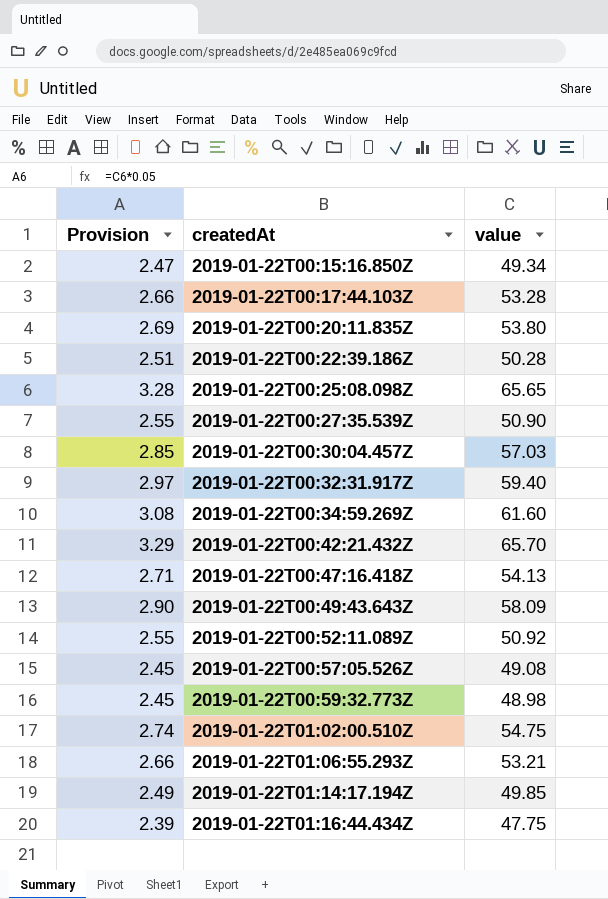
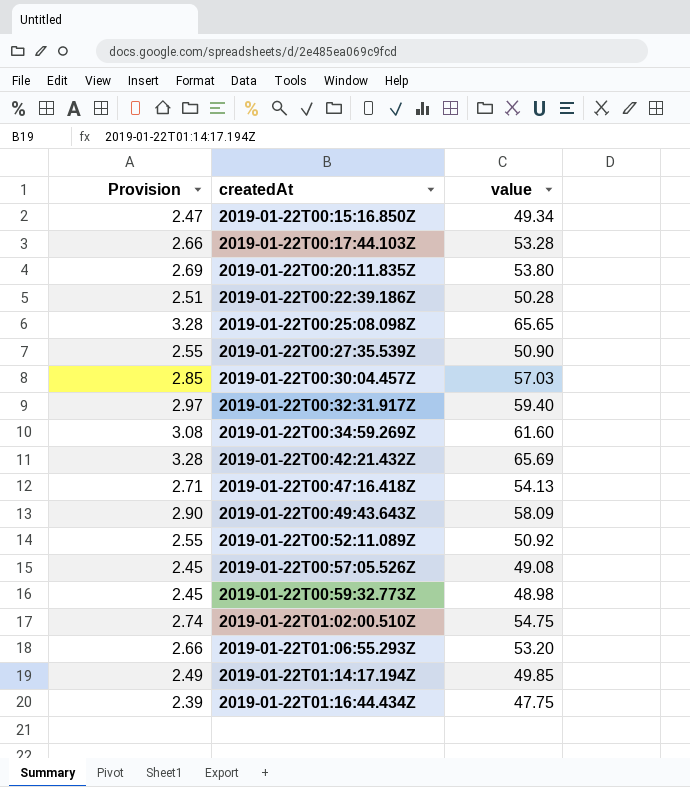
2019-01-22T00:42:21.432Z | Provision: 3.29 -> 3.28
2019-01-22T00:42:21.432Z | value: 65.70 -> 65.69
2019-01-22T01:06:55.293Z | value: 53.21 -> 53.20

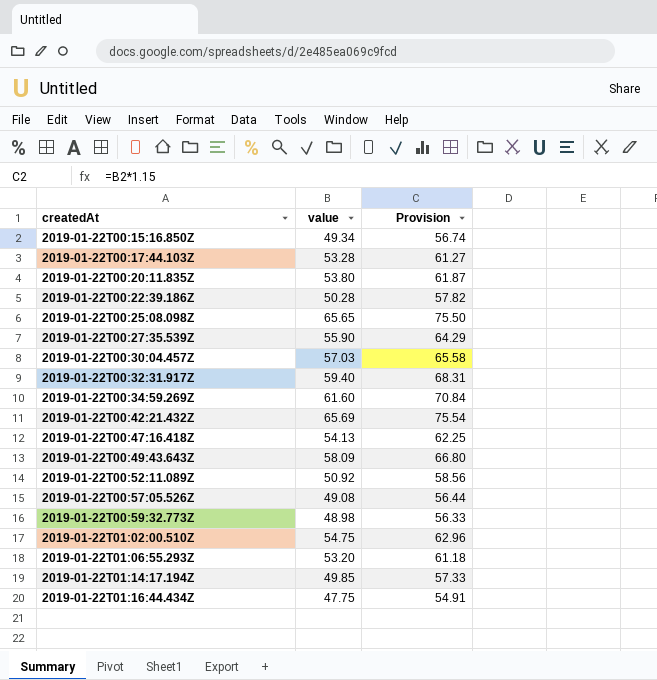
column Provision | formula: [value] * 0.05 -> [value] * 1.15
column Provision | position: 1 -> 3
2019-01-22T00:27:35.539Z | value: 50.90 -> 55.90

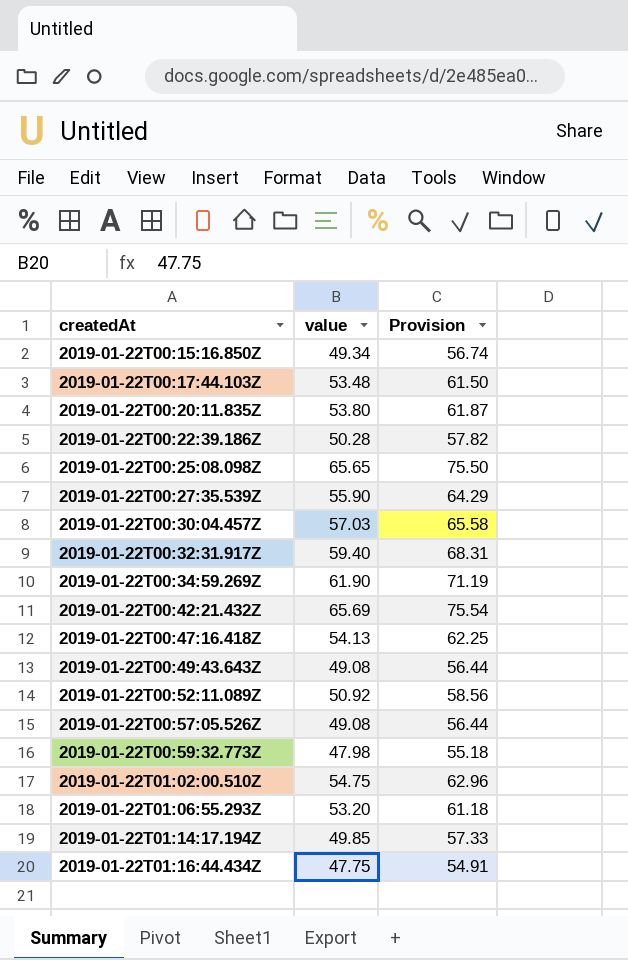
2019-01-22T00:17:44.103Z | value: 53.28 -> 53.48
2019-01-22T00:17:44.103Z | Provision: 61.27 -> 61.50
2019-01-22T00:34:59.269Z | value: 61.60 -> 61.90
2019-01-22T00:34:59.269Z | Provision: 70.84 -> 71.19
2019-01-22T00:49:43.643Z | value: 58.09 -> 49.08
2019-01-22T00:49:43.643Z | Provision: 66.80 -> 56.44
2019-01-22T00:59:32.773Z | value: 48.98 -> 47.98
2019-01-22T00:59:32.773Z | Provision: 56.33 -> 55.18

